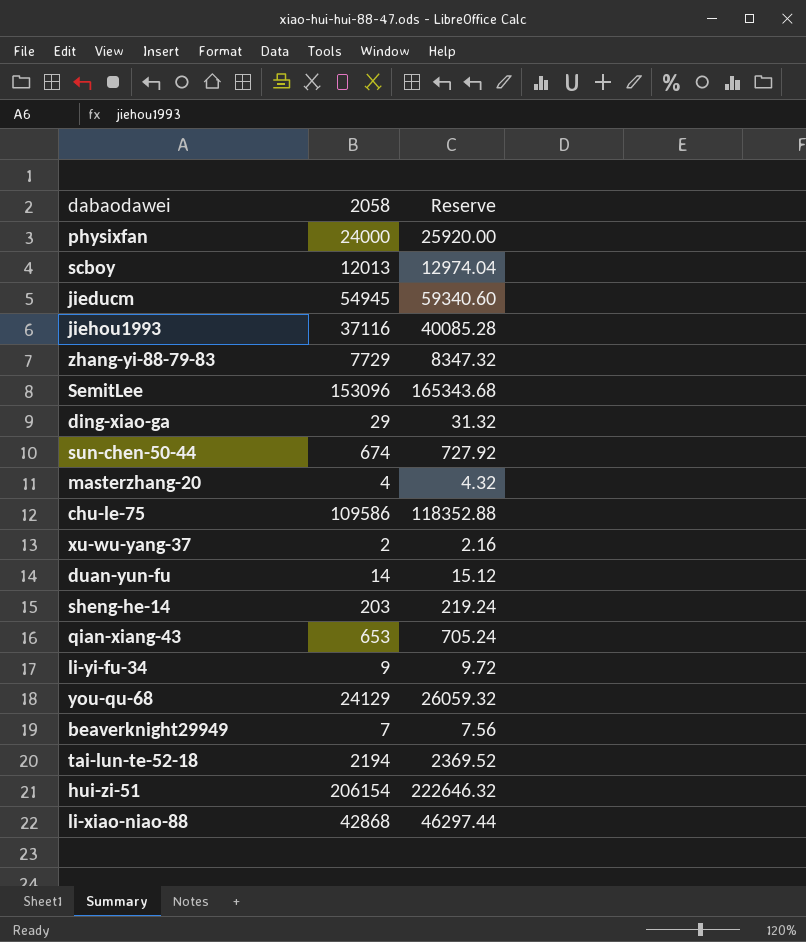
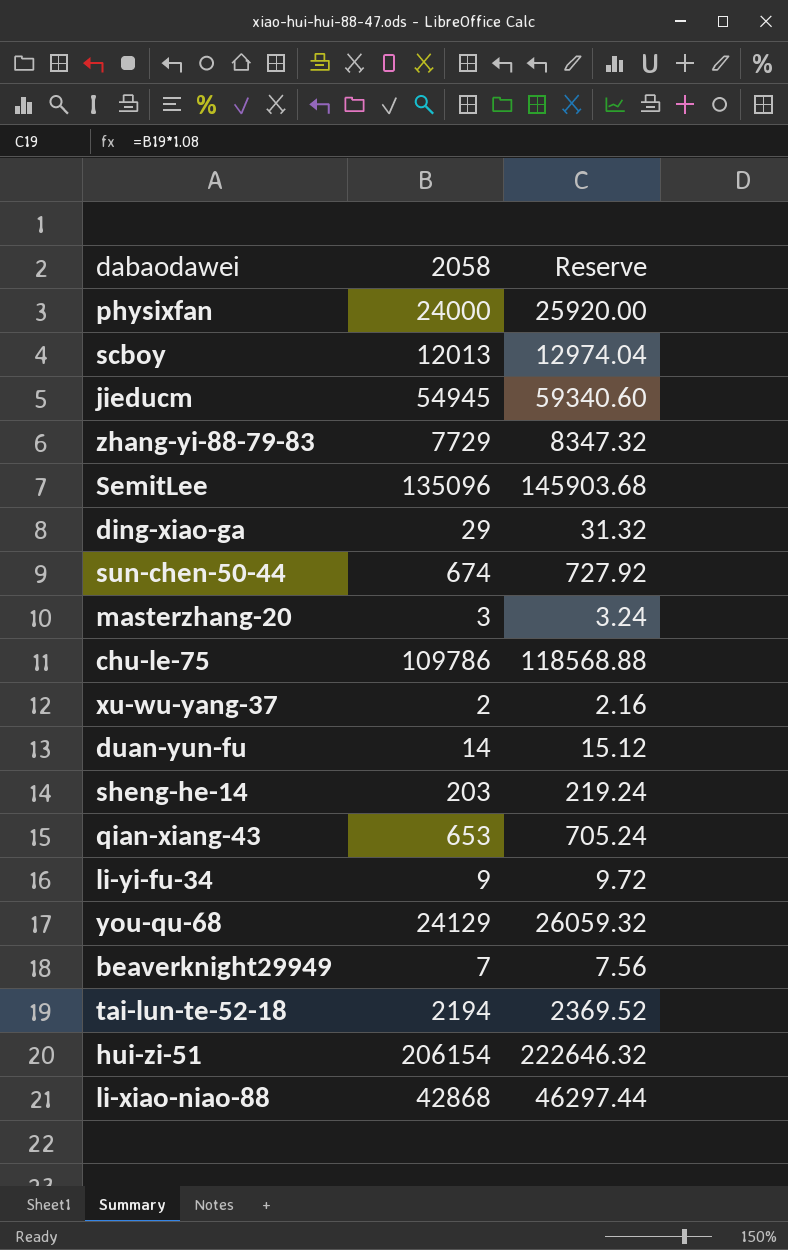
row jiehou1993: 37116 | 40085.28 -> none
SemitLee | 2058: 153096 -> 135096
SemitLee | Reserve: 165343.68 -> 145903.68
masterzhang-20 | 2058: 4 -> 3
masterzhang-20 | Reserve: 4.32 -> 3.24
chu-le-75 | 2058: 109586 -> 109786
chu-le-75 | Reserve: 118352.88 -> 118568.88

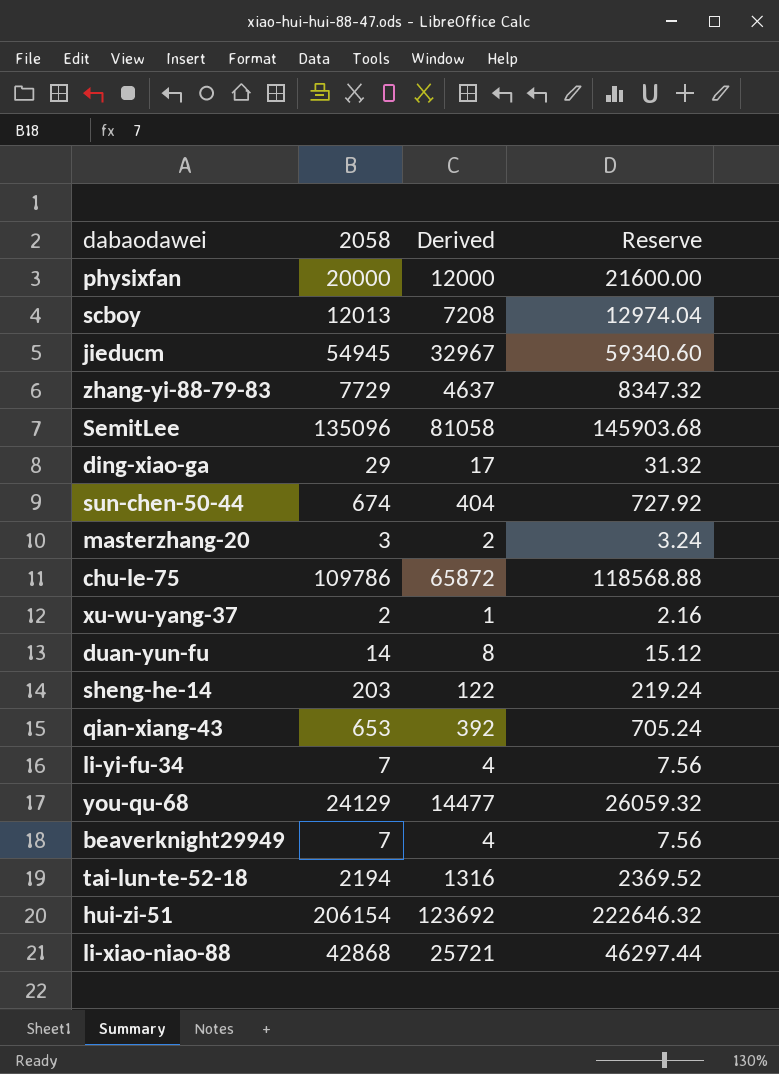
column Derived | formula: none -> [2058] * 0.6
physixfan | 2058: 24000 -> 20000
physixfan | Reserve: 25920.00 -> 21600.00
li-yi-fu-34 | 2058: 9 -> 7
li-yi-fu-34 | Reserve: 9.72 -> 7.56

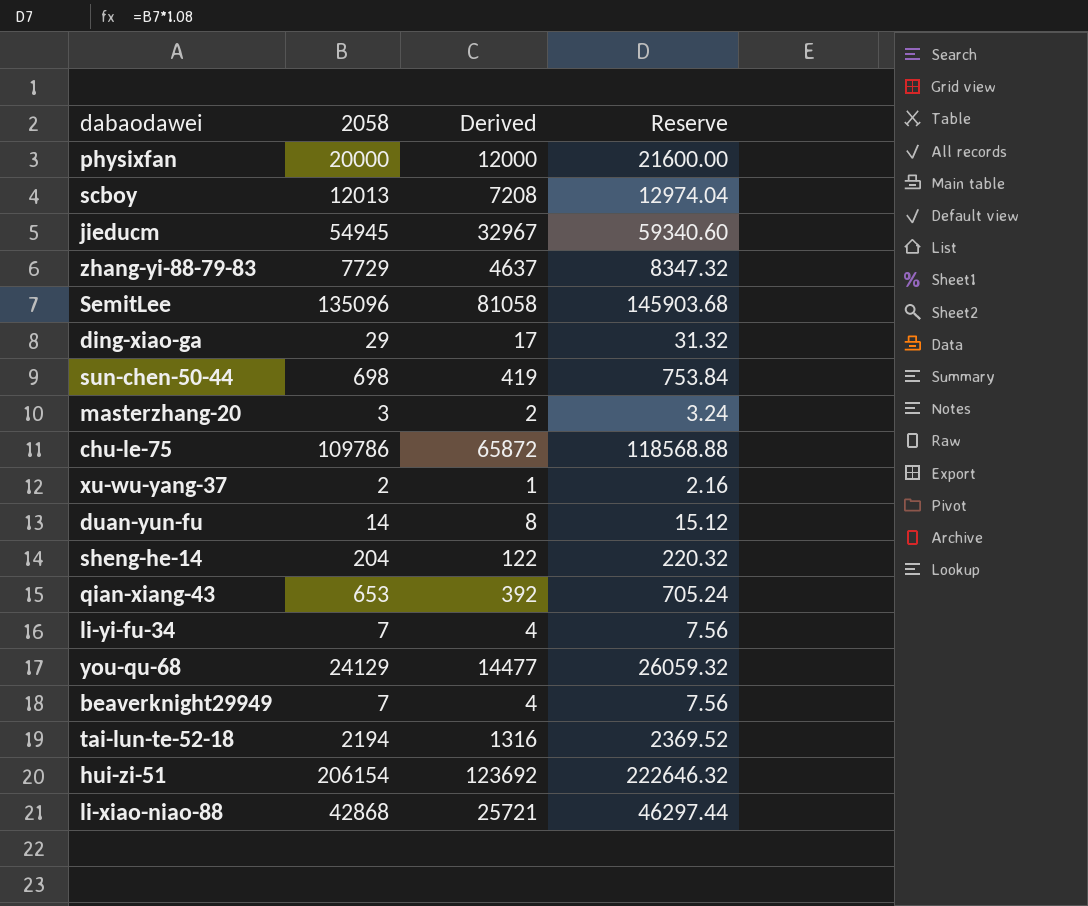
sun-chen-50-44 | 2058: 674 -> 698
sun-chen-50-44 | Derived: 404 -> 419
sun-chen-50-44 | Reserve: 727.92 -> 753.84
sheng-he-14 | 2058: 203 -> 204
sheng-he-14 | Reserve: 219.24 -> 220.32

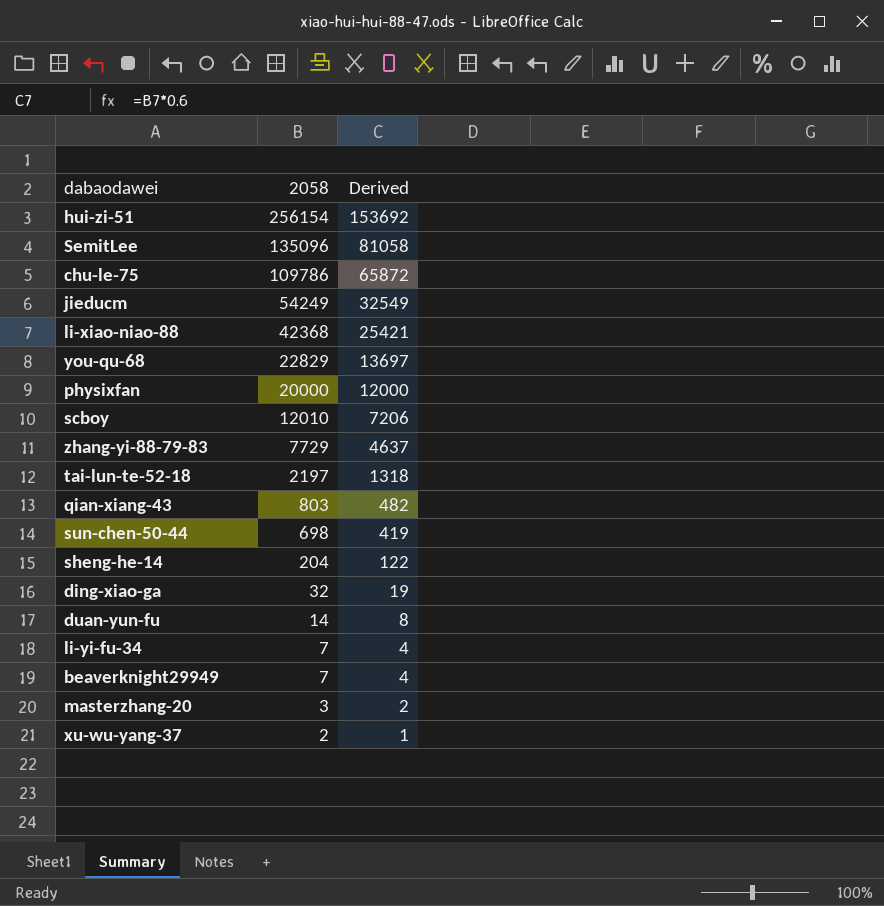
row order: none -> 2058 descending
column Reserve | formula: [2058] * 1.08 -> none
hui-zi-51 | 2058: 206154 -> 256154
hui-zi-51 | Derived: 123692 -> 153692
jieducm | 2058: 54945 -> 54249
jieducm | Derived: 32967 -> 32549
li-xiao-niao-88 | 2058: 42868 -> 42368
li-xiao-niao-88 | Derived: 25721 -> 25421
you-qu-68 | 2058: 24129 -> 22829
you-qu-68 | Derived: 14477 -> 13697
scboy | 2058: 12013 -> 12010
scboy | Derived: 7208 -> 7206
tai-lun-te-52-18 | 2058: 2194 -> 2197
tai-lun-te-52-18 | Derived: 1316 -> 1318
qian-xiang-43 | 2058: 653 -> 803
qian-xiang-43 | Derived: 392 -> 482
ding-xiao-ga | 2058: 29 -> 32
ding-xiao-ga | Derived: 17 -> 19

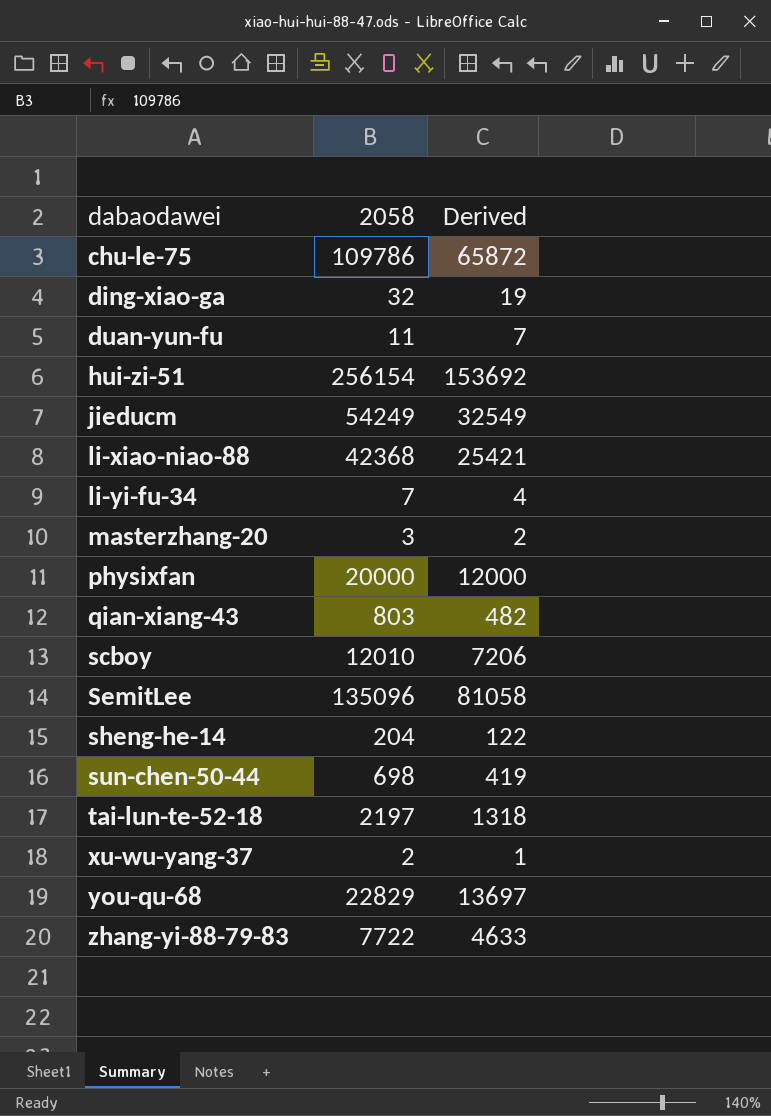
row order: 2058 descending -> dabaodawei ascending
row beaverknight29949: 7 | 4 -> none
duan-yun-fu | 2058: 14 -> 11
duan-yun-fu | Derived: 8 -> 7
zhang-yi-88-79-83 | 2058: 7729 -> 7722
zhang-yi-88-79-83 | Derived: 4637 -> 4633

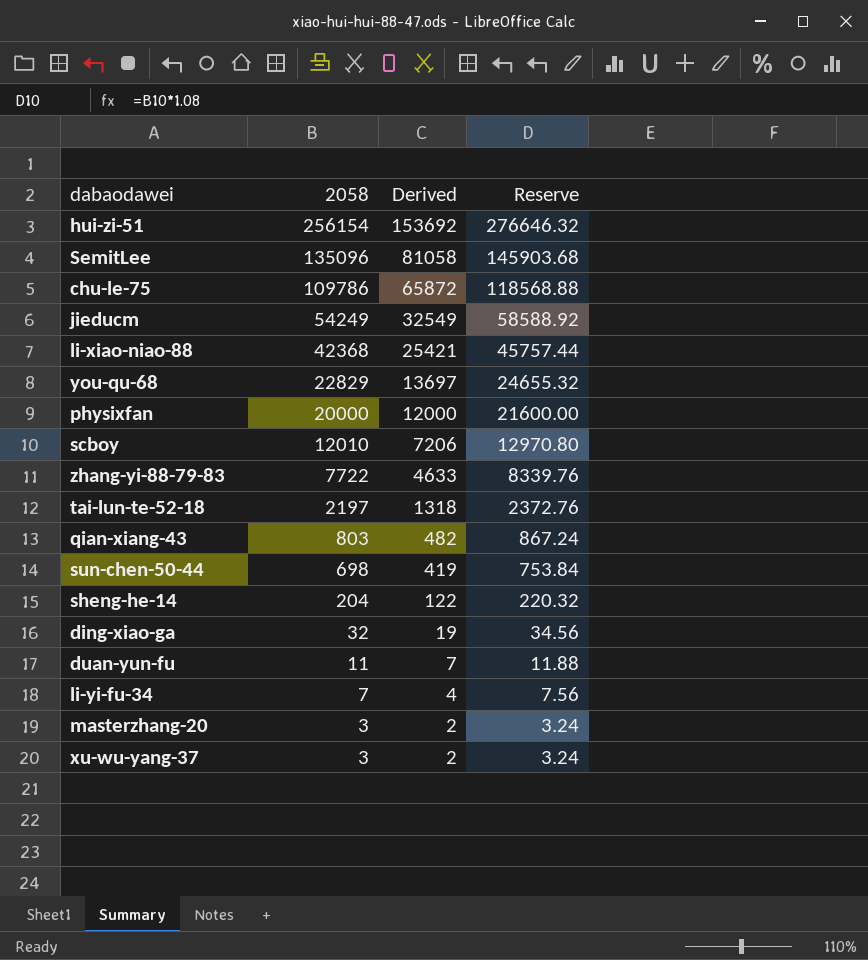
row order: dabaodawei ascending -> 2058 descending
column Reserve | formula: none -> [2058] * 1.08
xu-wu-yang-37 | 2058: 2 -> 3
xu-wu-yang-37 | Derived: 1 -> 2

